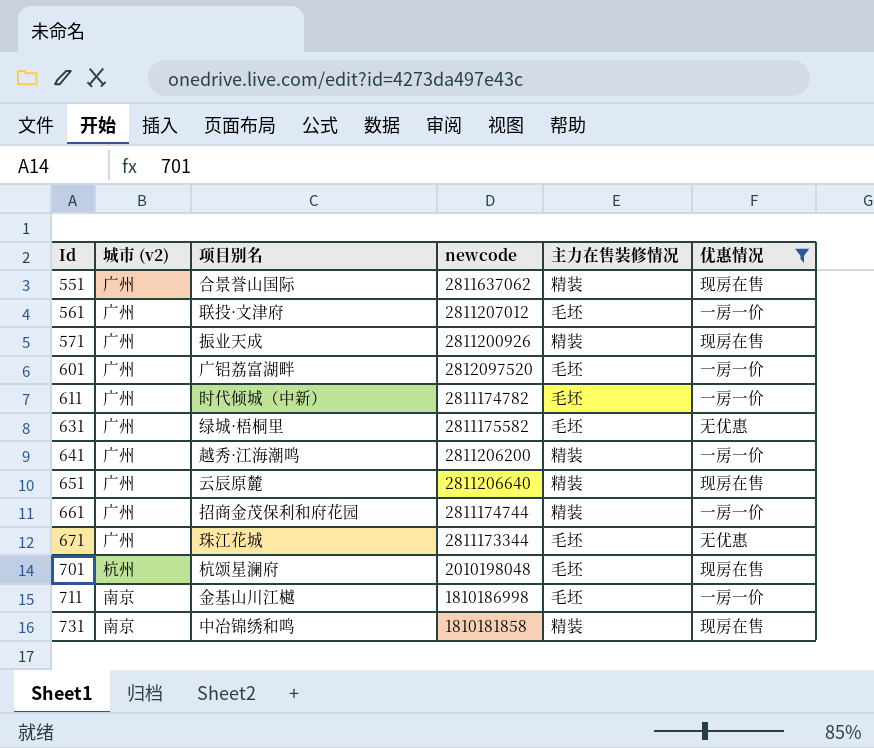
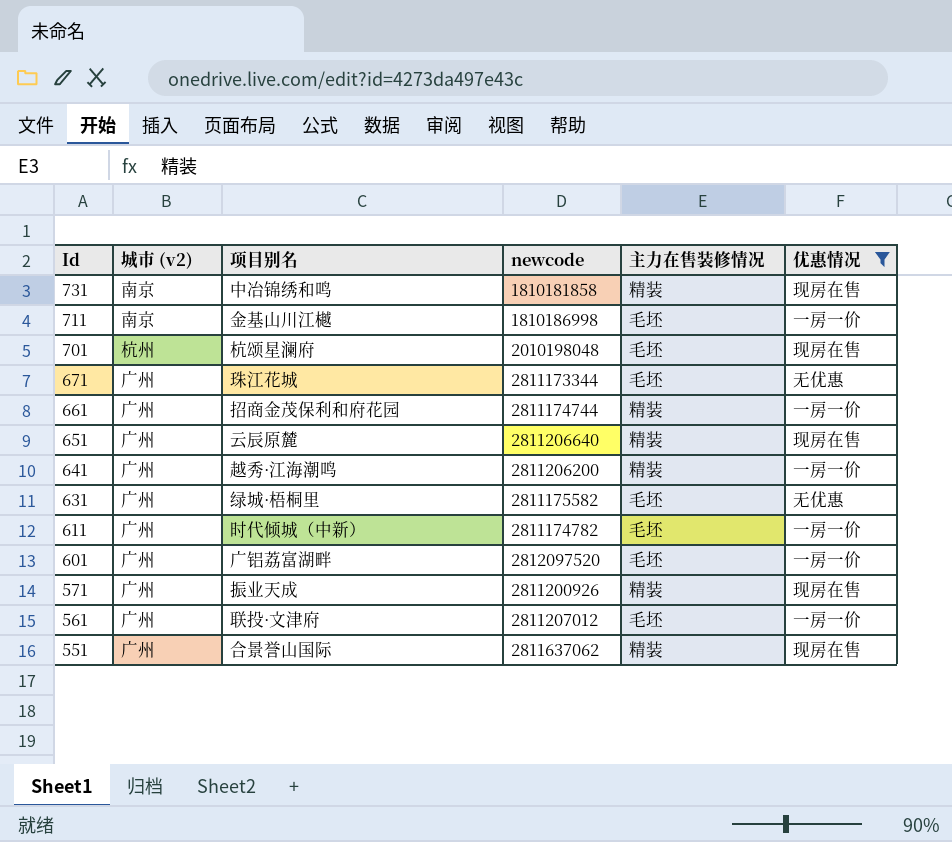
row order: Id ascending -> Id descending

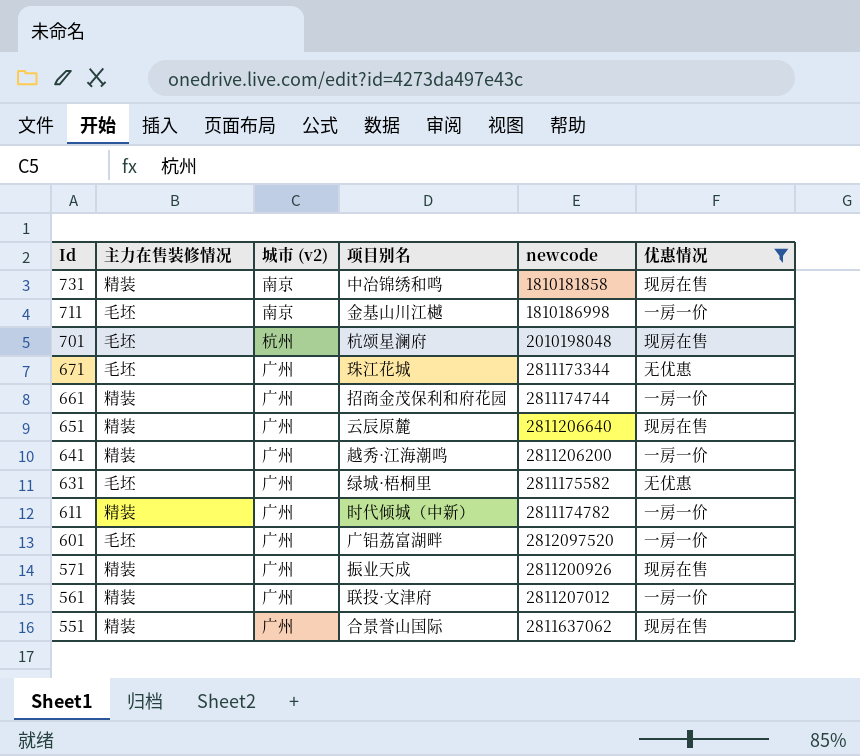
column 主力在售装修情况 | position: 5 -> 2
611 | 主力在售装修情况: 毛坯 -> 精装
561 | 主力在售装修情况: 毛坯 -> 精装

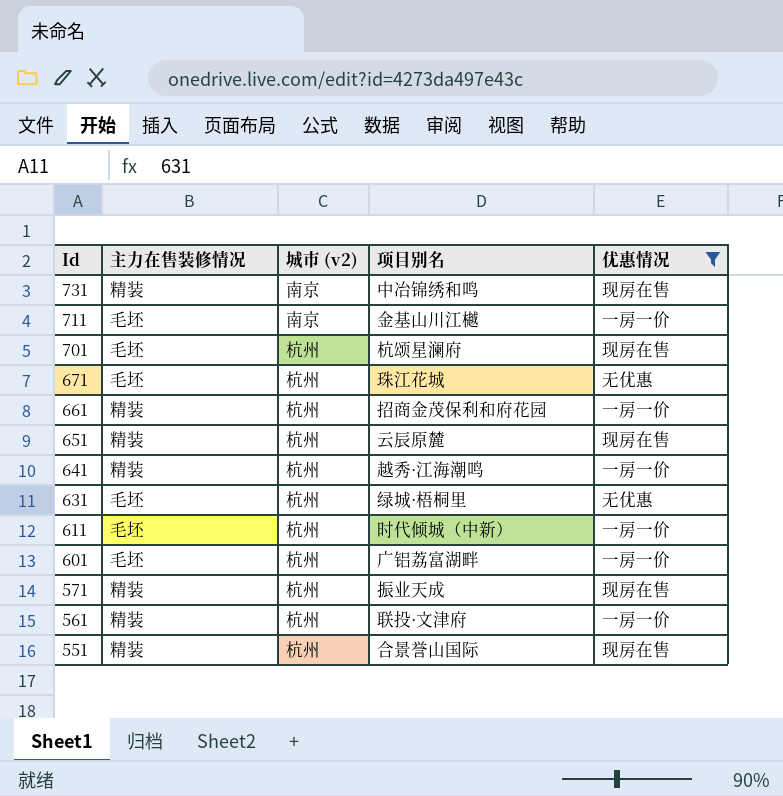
column newcode | position: 5 -> none
671 | 城市 (v2): 广州 -> 杭州
661 | 城市 (v2): 广州 -> 杭州
651 | 城市 (v2): 广州 -> 杭州
641 | 城市 (v2): 广州 -> 杭州
631 | 城市 (v2): 广州 -> 杭州
611 | 主力在售装修情况: 精装 -> 毛坯
611 | 城市 (v2): 广州 -> 杭州
601 | 城市 (v2): 广州 -> 杭州
571 | 城市 (v2): 广州 -> 杭州
561 | 城市 (v2): 广州 -> 杭州
551 | 城市 (v2): 广州 -> 杭州

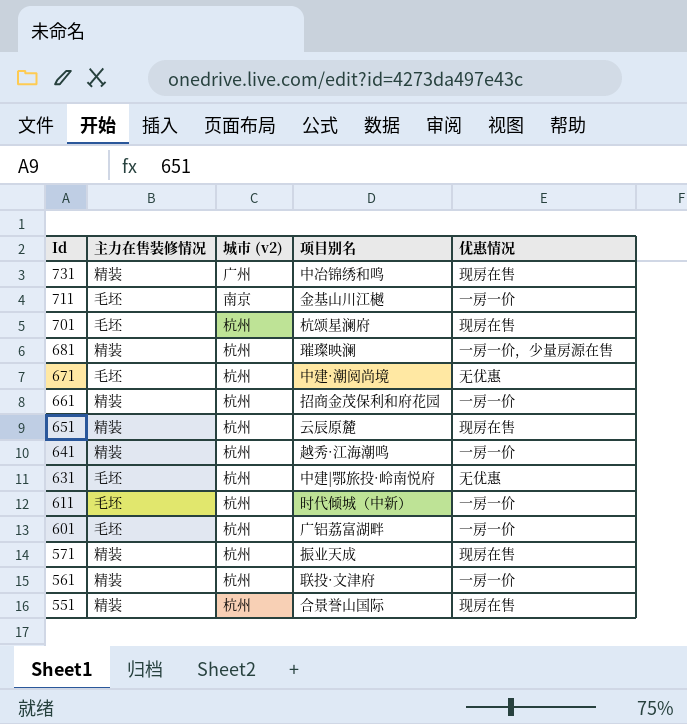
filter: 优惠情况 != 一房一价，少量房源在售 -> none
731 | 城市 (v2): 南京 -> 广州
671 | 项目别名: 珠江花城 -> 中建·潮阅尚境
631 | 项目别名: 绿城·梧桐里 -> 中建|鄂旅投·岭南悦府

